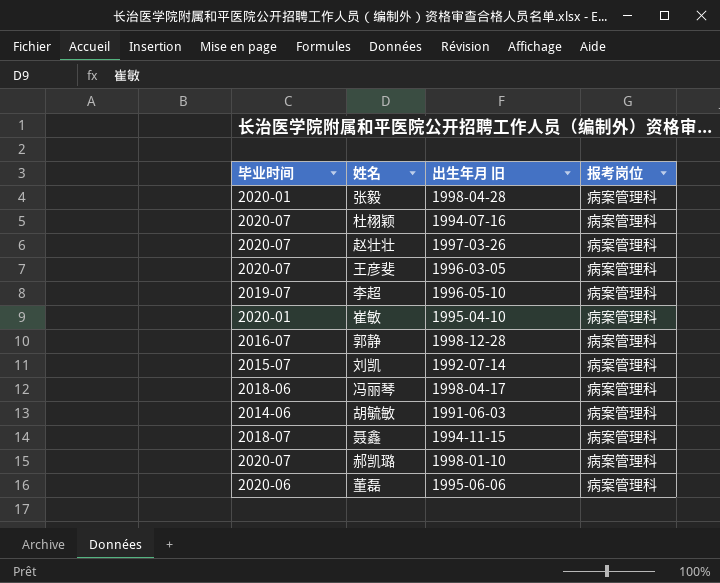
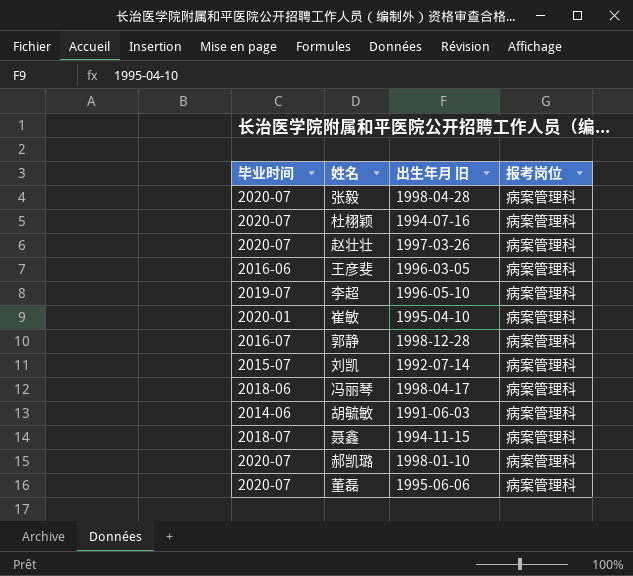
张毅 | 毕业时间: 2020-01 -> 2020-07
王彦斐 | 毕业时间: 2020-07 -> 2016-06
董磊 | 毕业时间: 2020-06 -> 2020-07

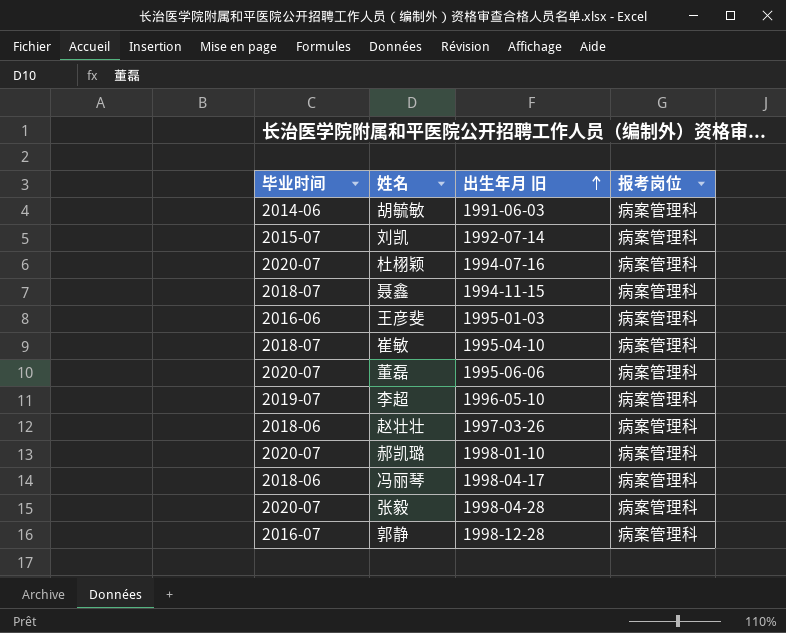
row order: none -> 出生年月 旧 ascending
王彦斐 | 出生年月 旧: 1996-03-05 -> 1995-01-03
崔敏 | 毕业时间: 2020-01 -> 2018-07
赵壮壮 | 毕业时间: 2020-07 -> 2018-06

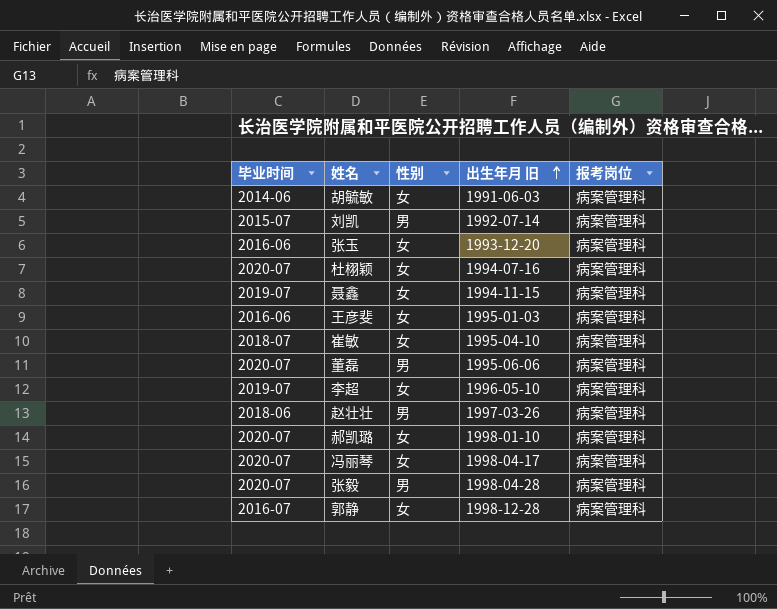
column 性别 | position: none -> 3
row 张玉: none -> 2016-06 | 女 | 1993-12-20 | 病案管理科
聂鑫 | 毕业时间: 2018-07 -> 2019-07
冯丽琴 | 毕业时间: 2018-06 -> 2020-07

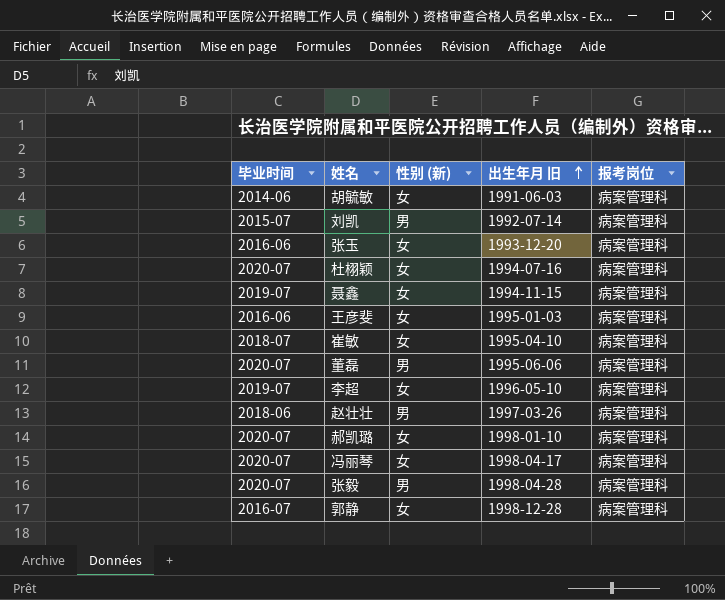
column name: 性别 -> 性别 (新)

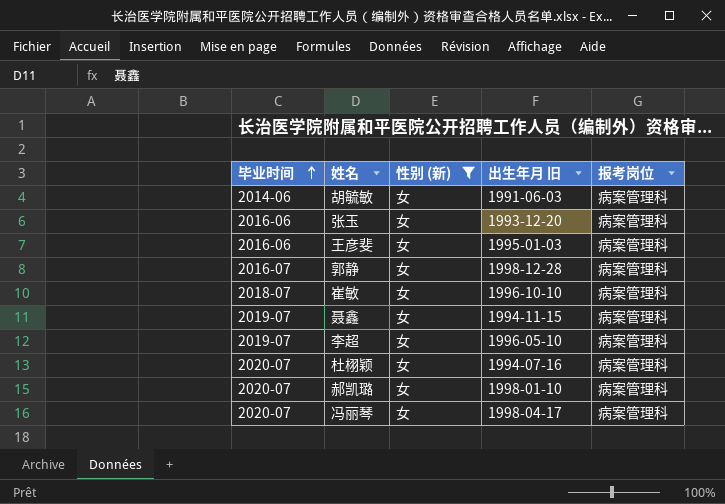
filter: none -> 性别 (新) = 女
row order: 出生年月 旧 ascending -> 毕业时间 ascending
崔敏 | 出生年月 旧: 1995-04-10 -> 1996-10-10

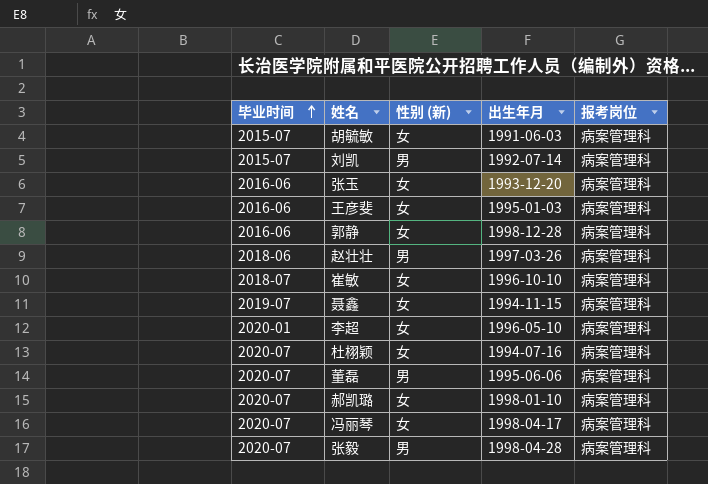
filter: 性别 (新) = 女 -> none
column name: 出生年月 旧 -> 出生年月
胡毓敏 | 毕业时间: 2014-06 -> 2015-07
郭静 | 毕业时间: 2016-07 -> 2016-06
李超 | 毕业时间: 2019-07 -> 2020-01

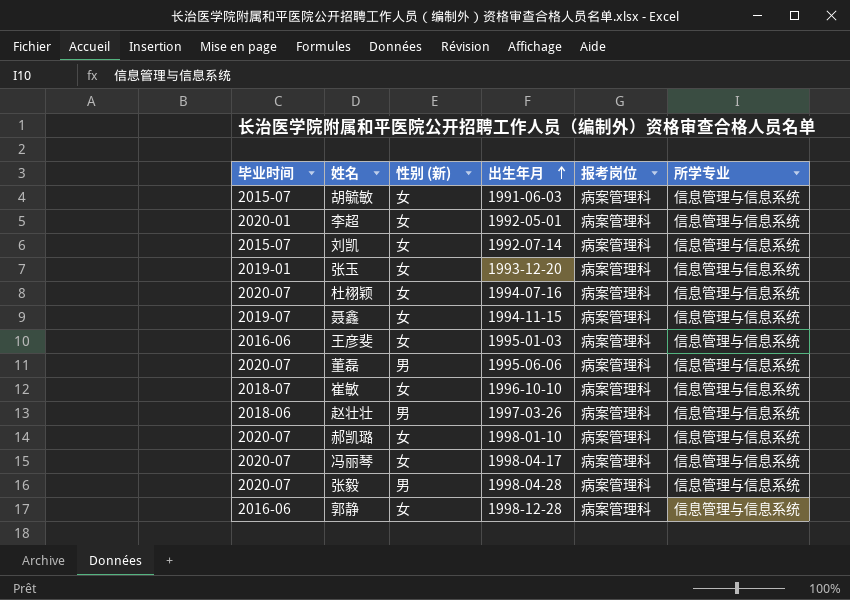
row order: 毕业时间 ascending -> 出生年月 ascending
column 所学专业 | position: none -> 6
李超 | 出生年月: 1996-05-10 -> 1992-05-01
刘凯 | 性别 (新): 男 -> 女
张玉 | 毕业时间: 2016-06 -> 2019-01

